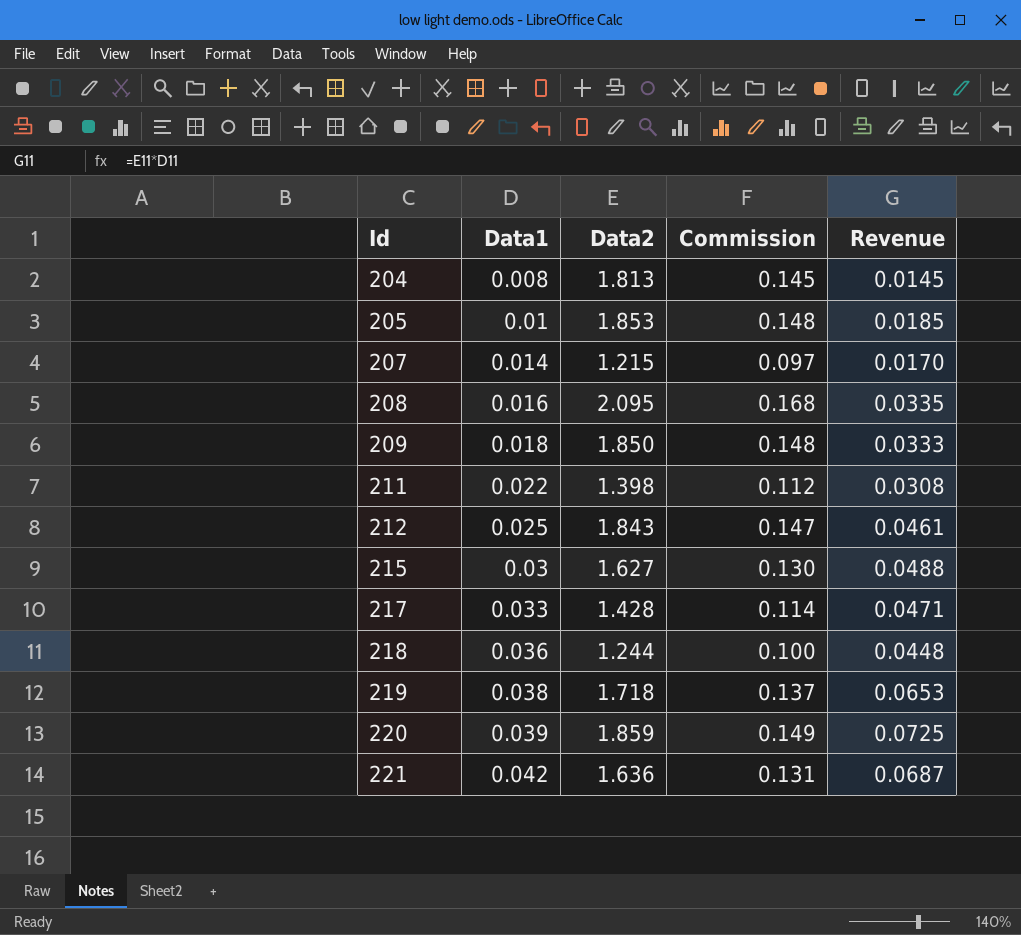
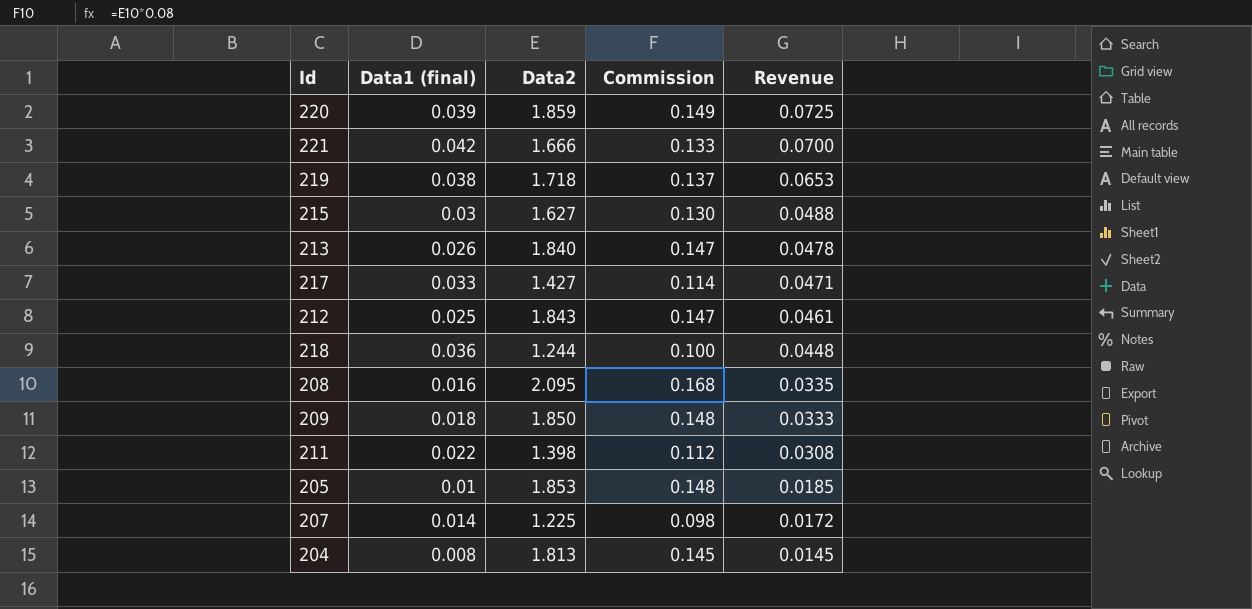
row order: Id ascending -> Revenue descending
column name: Data1 -> Data1 (final)
221 | Data2: 1.636 -> 1.666
221 | Commission: 0.131 -> 0.133
221 | Revenue: 0.0687 -> 0.0700
row 213: none -> 0.026 | 1.840 | 0.147 | 0.0478
217 | Data2: 1.428 -> 1.427
207 | Data2: 1.215 -> 1.225
207 | Commission: 0.097 -> 0.098
207 | Revenue: 0.0170 -> 0.0172

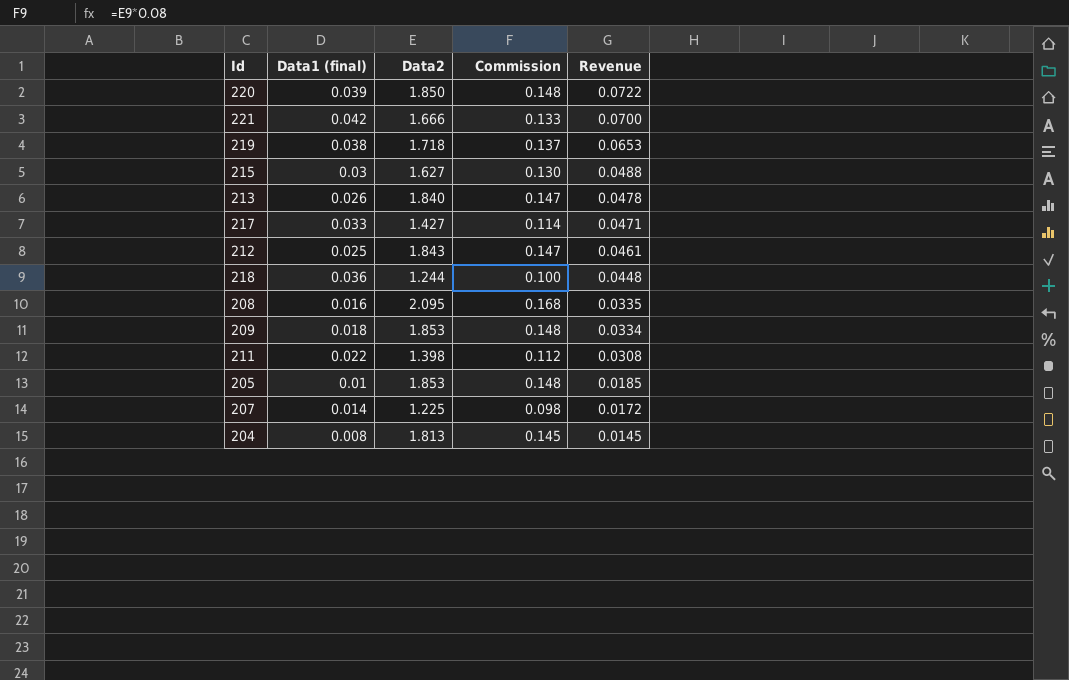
220 | Data2: 1.859 -> 1.850
220 | Commission: 0.149 -> 0.148
220 | Revenue: 0.0725 -> 0.0722
209 | Data2: 1.850 -> 1.853
209 | Revenue: 0.0333 -> 0.0334

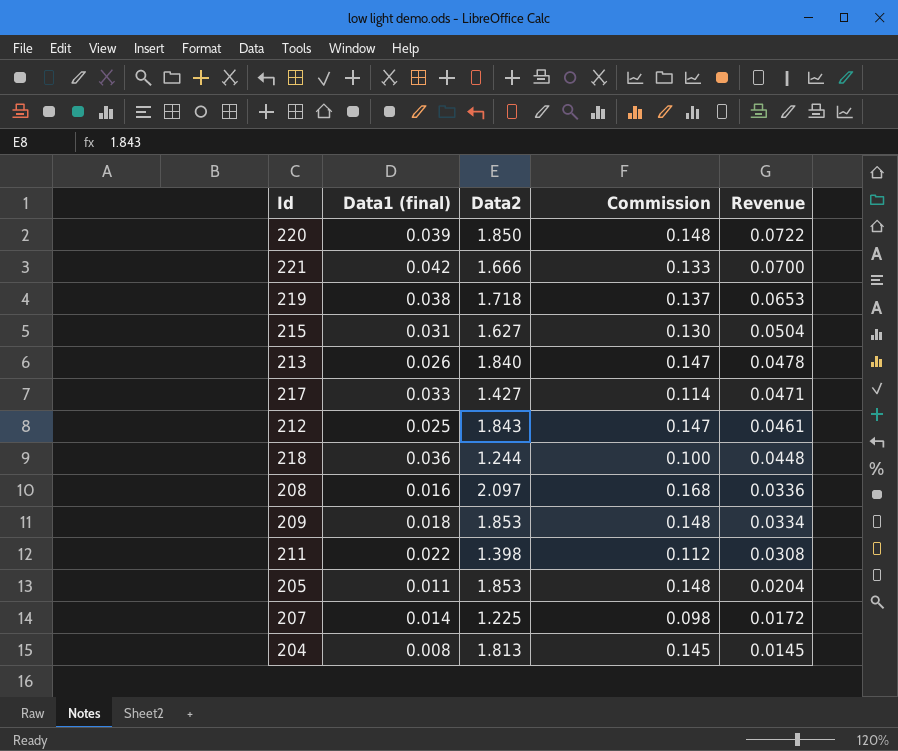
215 | Data1 (final): 0.03 -> 0.031
215 | Revenue: 0.0488 -> 0.0504
208 | Data2: 2.095 -> 2.097
208 | Revenue: 0.0335 -> 0.0336
205 | Data1 (final): 0.01 -> 0.011
205 | Revenue: 0.0185 -> 0.0204

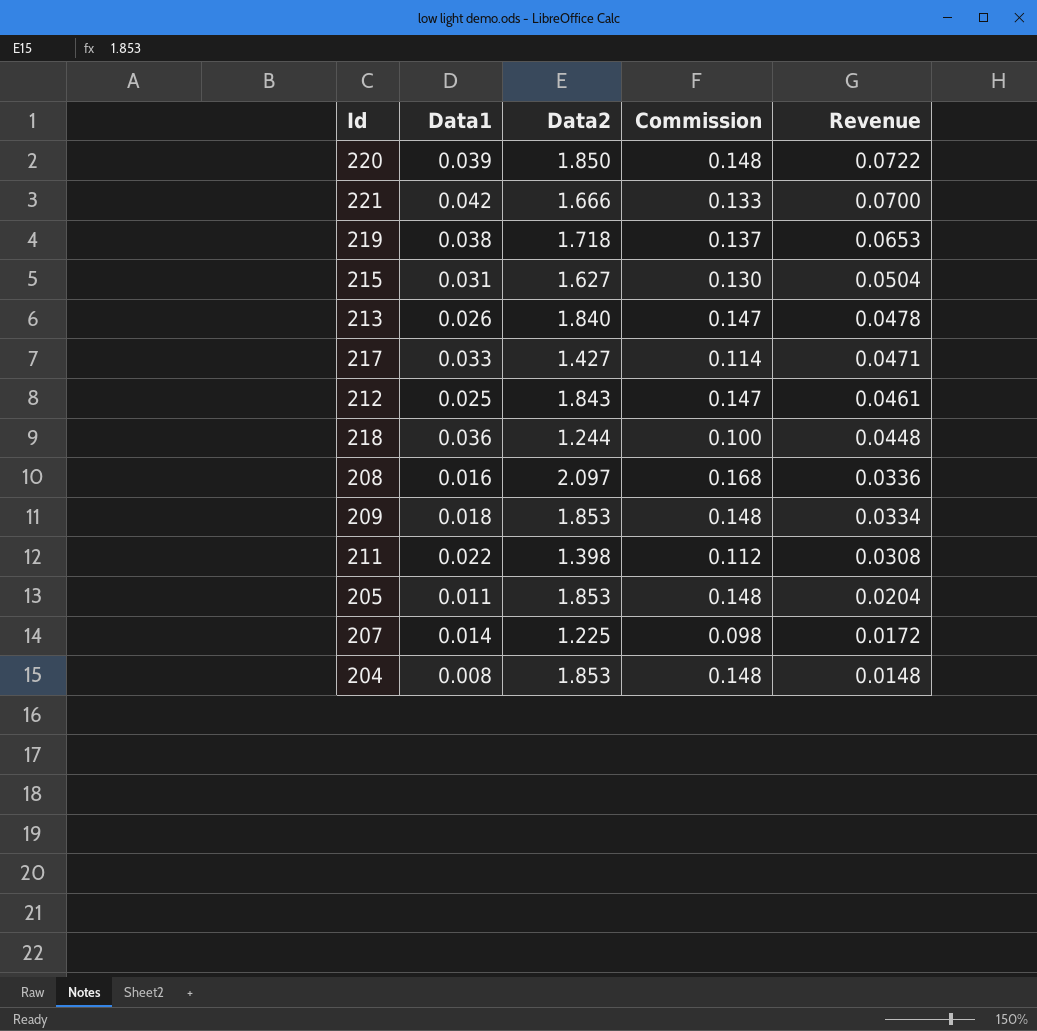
column name: Data1 (final) -> Data1
204 | Data2: 1.813 -> 1.853
204 | Commission: 0.145 -> 0.148
204 | Revenue: 0.0145 -> 0.0148

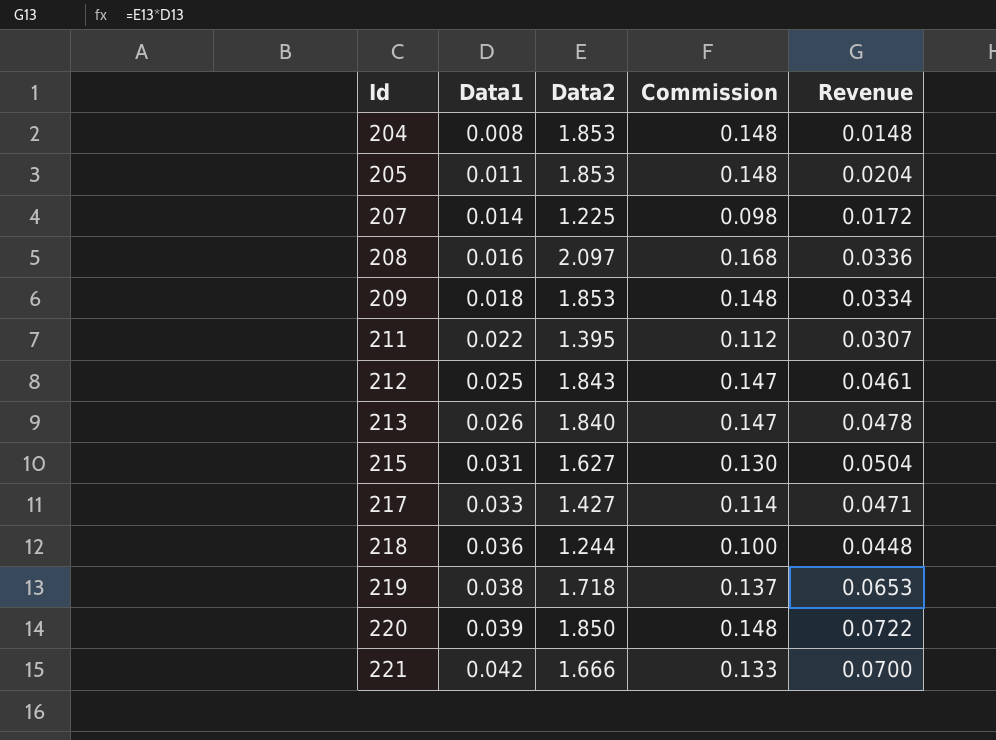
row order: Revenue descending -> Id ascending
211 | Data2: 1.398 -> 1.395
211 | Revenue: 0.0308 -> 0.0307

